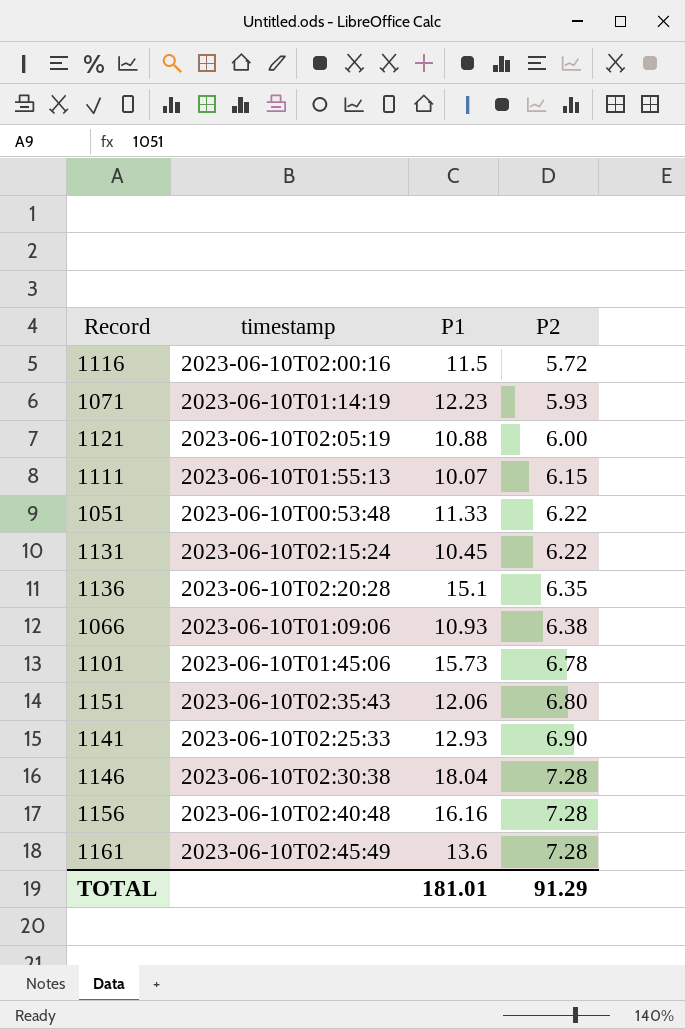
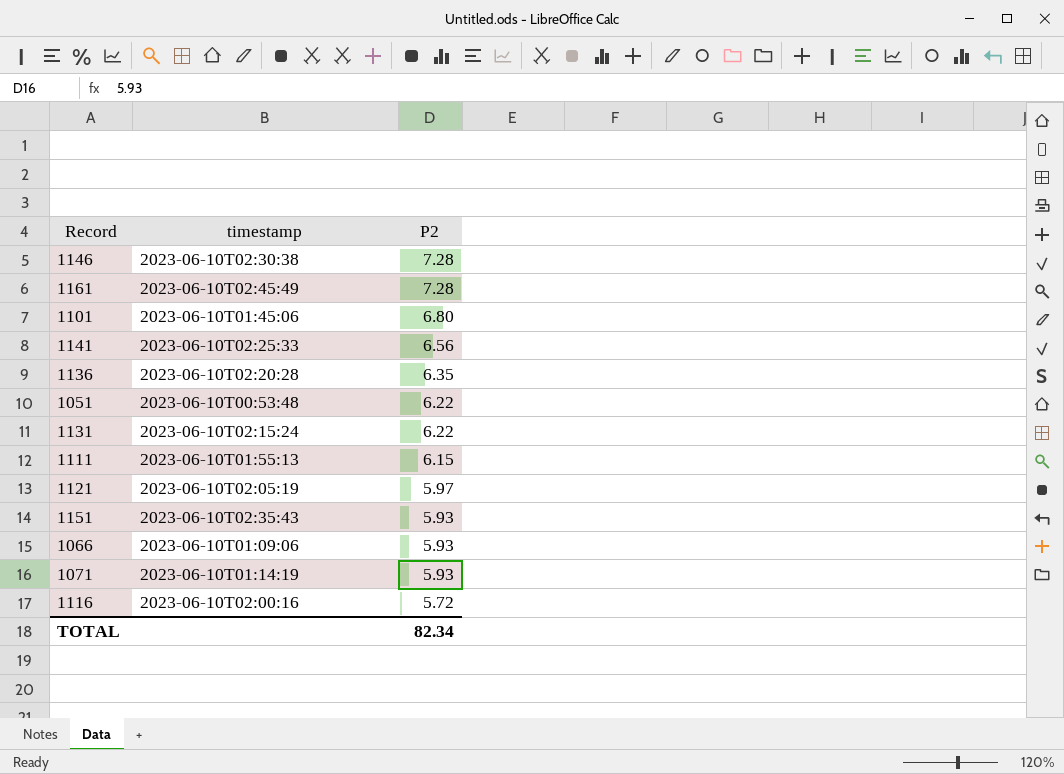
row order: P2 ascending -> P2 descending
column P1 | position: 3 -> none
row 1156: 2023-06-10T02:40:48 | 16.16 | 7.28 -> none
1101 | P2: 6.78 -> 6.80
1141 | P2: 6.90 -> 6.56
1121 | P2: 6.00 -> 5.97
1151 | P2: 6.80 -> 5.93
1066 | P2: 6.38 -> 5.93
TOTAL | P2: 91.29 -> 82.34

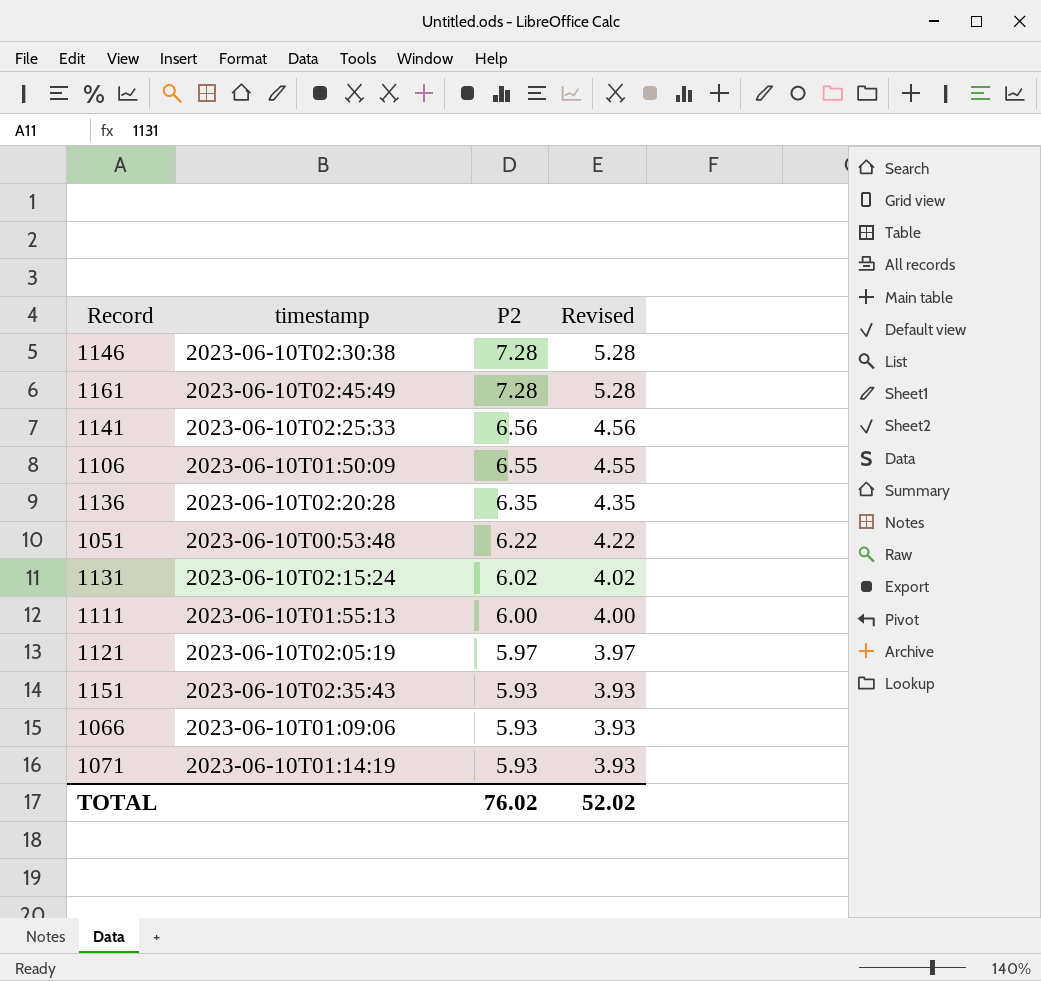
column Revised | formula: none -> [P2] - 2
row 1101: 2023-06-10T01:45:06 | 6.80 -> none
row 1116: 2023-06-10T02:00:16 | 5.72 -> none
row 1106: none -> 2023-06-10T01:50:09 | 6.55 | 4.55
1131 | P2: 6.22 -> 6.02
1111 | P2: 6.15 -> 6.00
TOTAL | P2: 82.34 -> 76.02

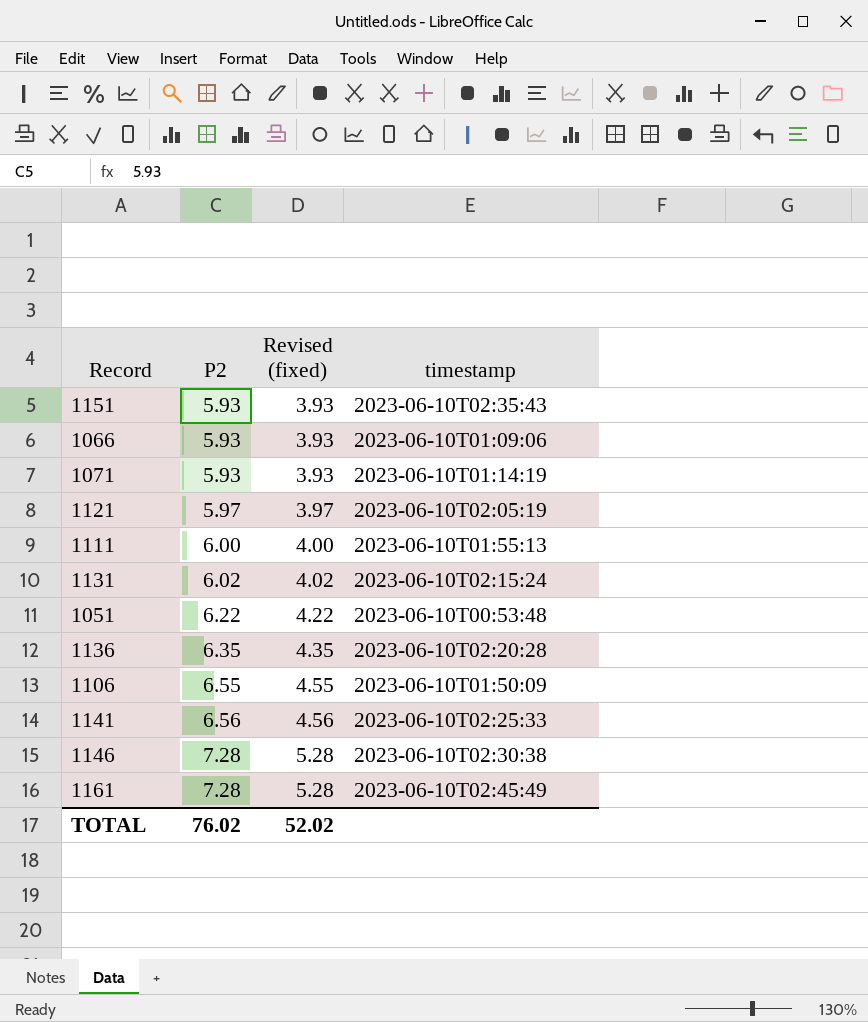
row order: P2 descending -> P2 ascending
column name: Revised -> Revised (fixed)
column timestamp | position: 2 -> 4

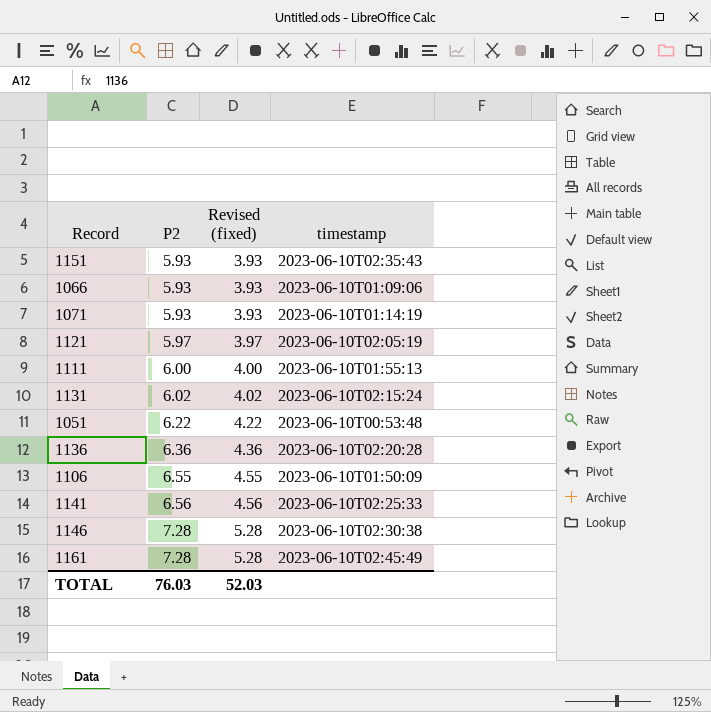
1136 | P2: 6.35 -> 6.36
1136 | Revised (fixed): 4.35 -> 4.36
TOTAL | P2: 76.02 -> 76.03
TOTAL | Revised (fixed): 52.02 -> 52.03

